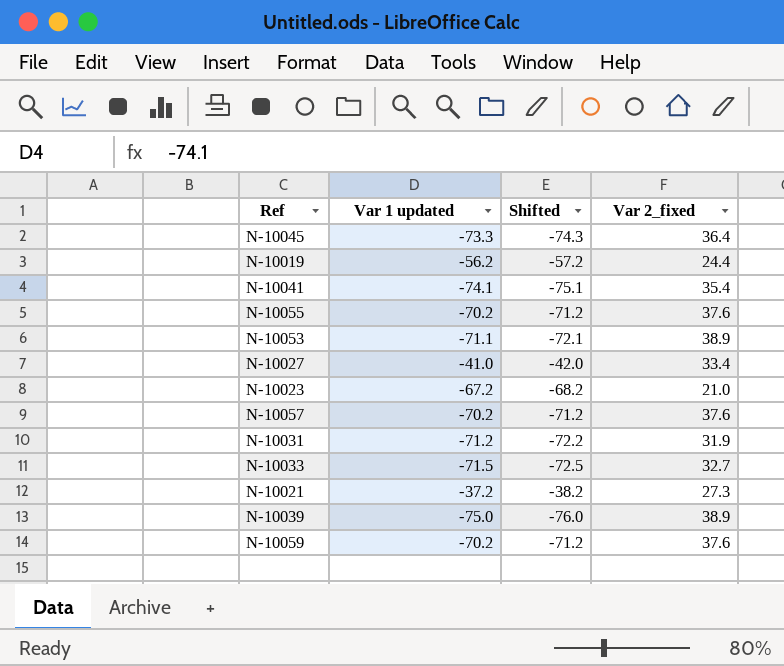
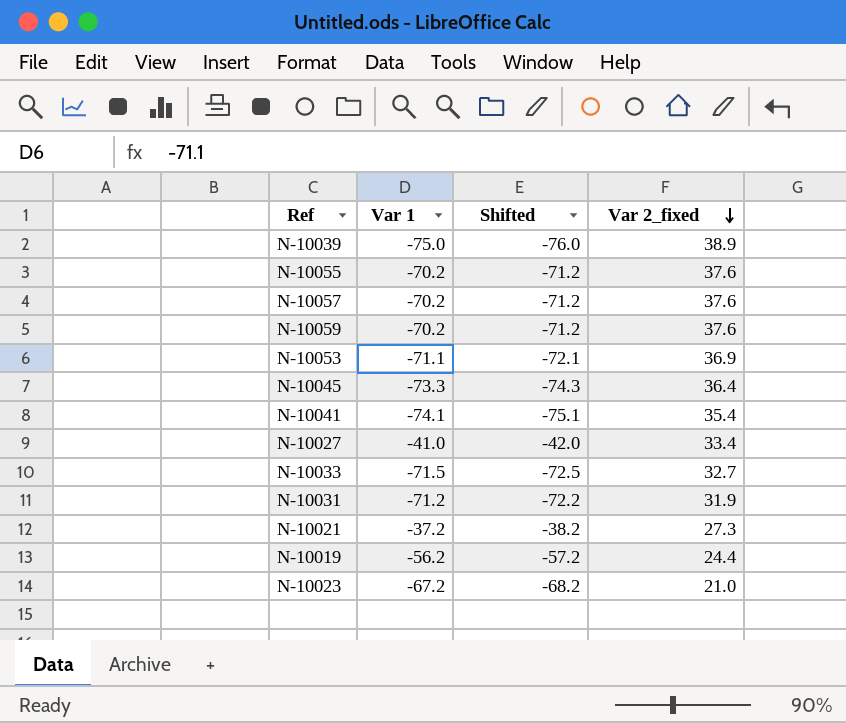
row order: none -> Var 2_fixed descending
column name: Var 1 updated -> Var 1
N-10053 | Var 2_fixed: 38.9 -> 36.9

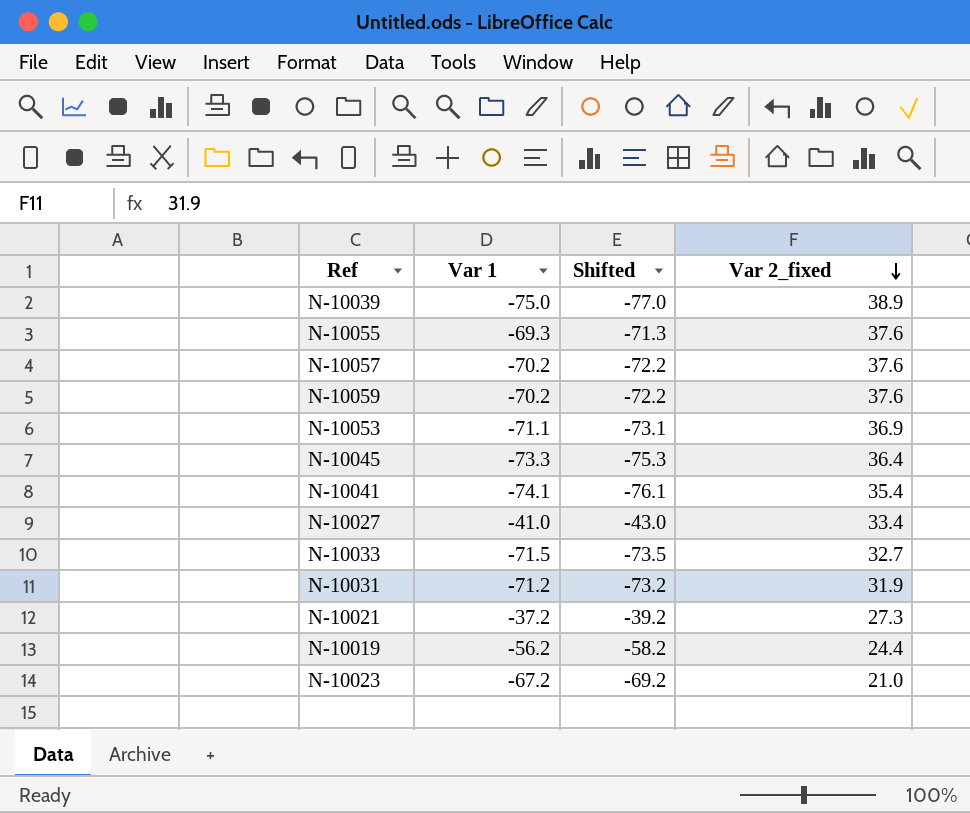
column Shifted | formula: [Var 1] - 1 -> [Var 1] - 2
N-10055 | Var 1: -70.2 -> -69.3

